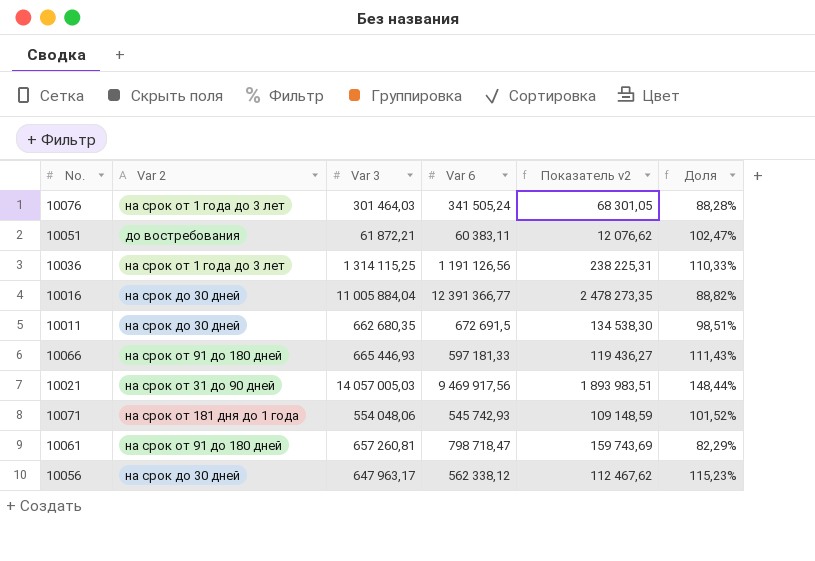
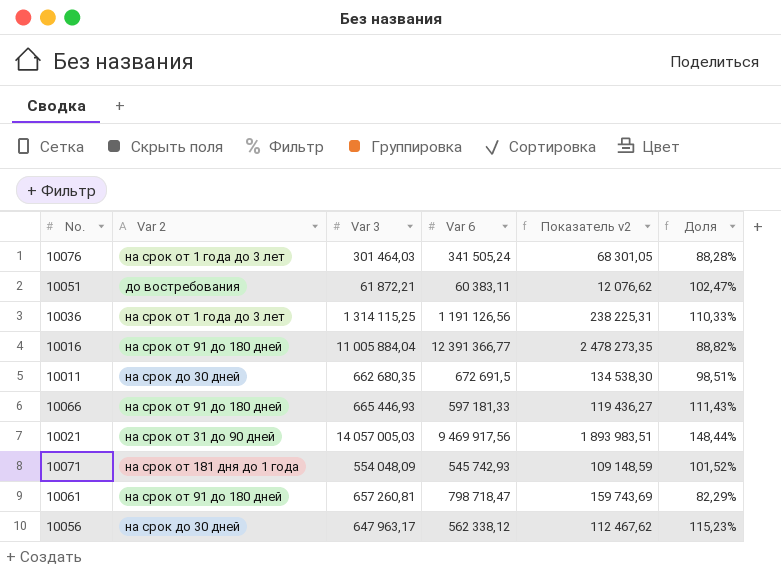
10016 | Var 2: на срок до 30 дней -> на срок от 91 до 180 дней
10071 | Var 3: 554 048,06 -> 554 048,09

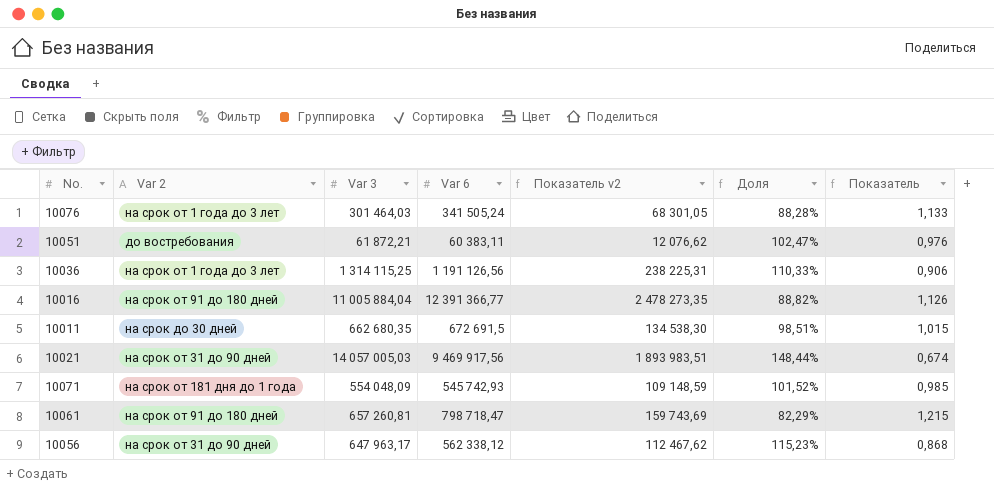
column Показатель | formula: none -> [Var 6] / [Var 3]
row 10066: на срок от 91 до 180 дней | 665 446,93 | 597 181,33 | 119 436,27 | 111,43% -> none
10056 | Var 2: на срок до 30 дней -> на срок от 31 до 90 дней

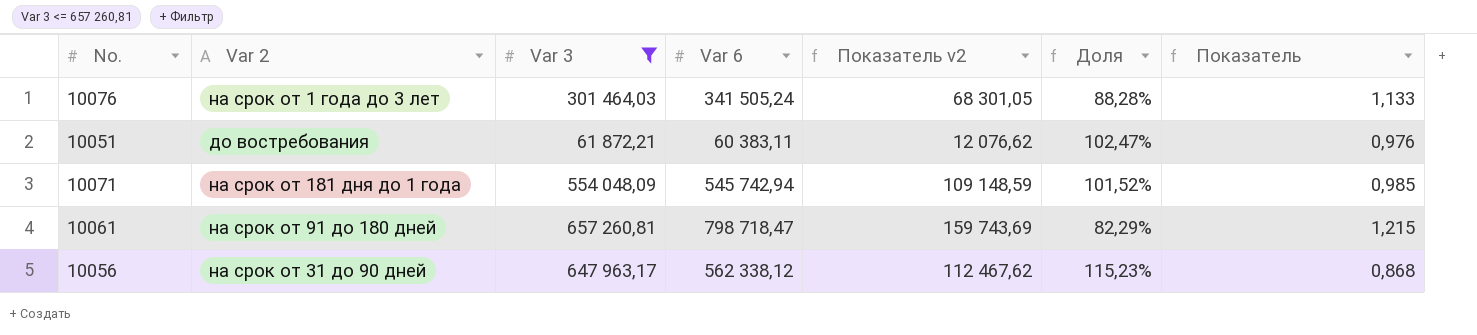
filter: none -> Var 3 <= 657 260,81
10071 | Var 6: 545 742,93 -> 545 742,94

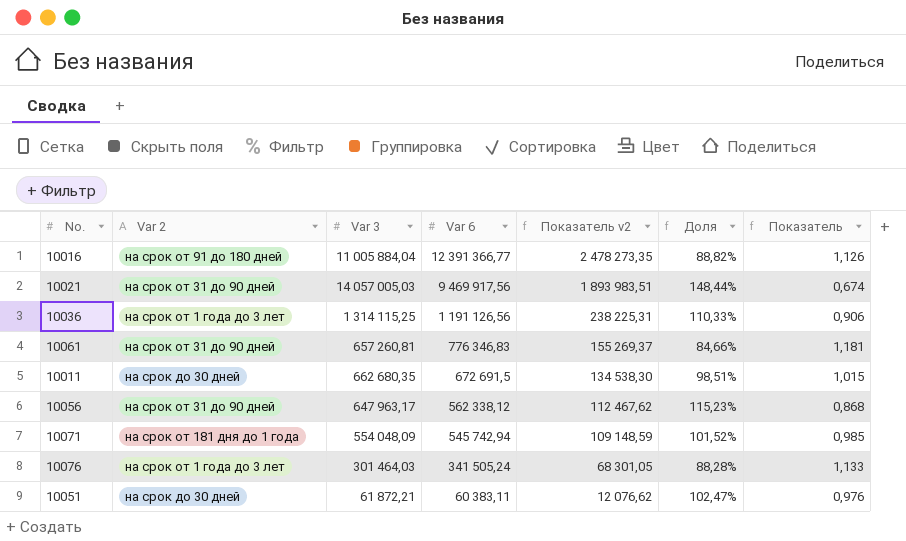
filter: Var 3 <= 657 260,81 -> none
row order: none -> Var 6 descending
10061 | Var 2: на срок от 91 до 180 дней -> на срок от 31 до 90 дней
10061 | Var 6: 798 718,47 -> 776 346,83
10061 | Показатель v2: 159 743,69 -> 155 269,37
10061 | Доля: 82,29% -> 84,66%
10061 | Показатель: 1,215 -> 1,181
10051 | Var 2: до востребования -> на срок до 30 дней

